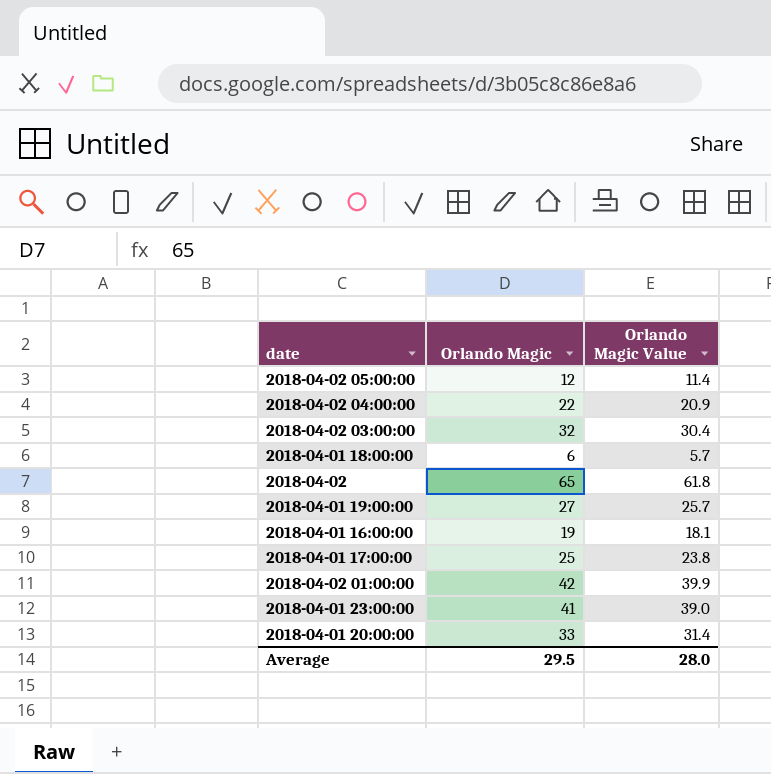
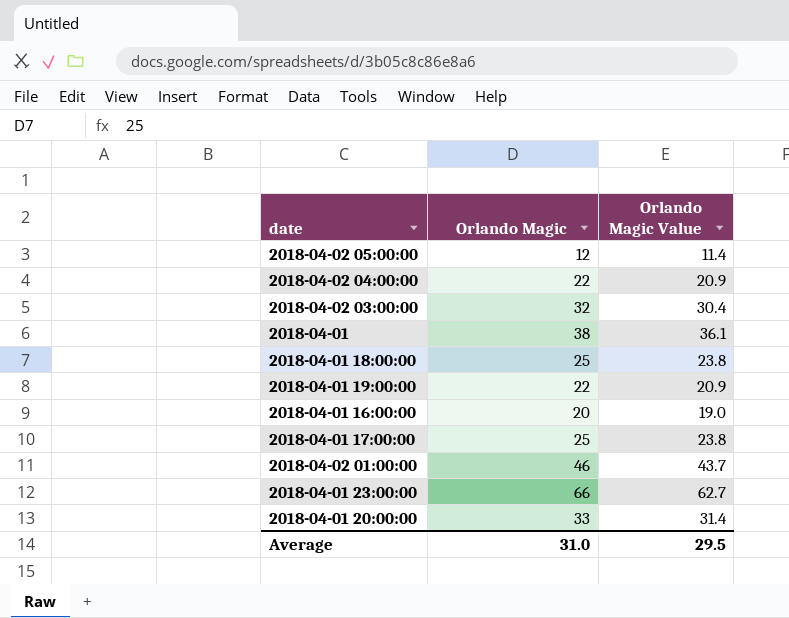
row 2018-04-02: 65 | 61.8 -> none
row 2018-04-01: none -> 38 | 36.1
2018-04-01 18:00:00 | Orlando Magic: 6 -> 25
2018-04-01 18:00:00 | Orlando Magic Value: 5.7 -> 23.8
2018-04-01 19:00:00 | Orlando Magic: 27 -> 22
2018-04-01 19:00:00 | Orlando Magic Value: 25.7 -> 20.9
2018-04-01 16:00:00 | Orlando Magic: 19 -> 20
2018-04-01 16:00:00 | Orlando Magic Value: 18.1 -> 19.0
2018-04-02 01:00:00 | Orlando Magic: 42 -> 46
2018-04-02 01:00:00 | Orlando Magic Value: 39.9 -> 43.7
2018-04-01 23:00:00 | Orlando Magic: 41 -> 66
2018-04-01 23:00:00 | Orlando Magic Value: 39.0 -> 62.7
Average | Orlando Magic: 29.5 -> 31.0
Average | Orlando Magic Value: 28.0 -> 29.5

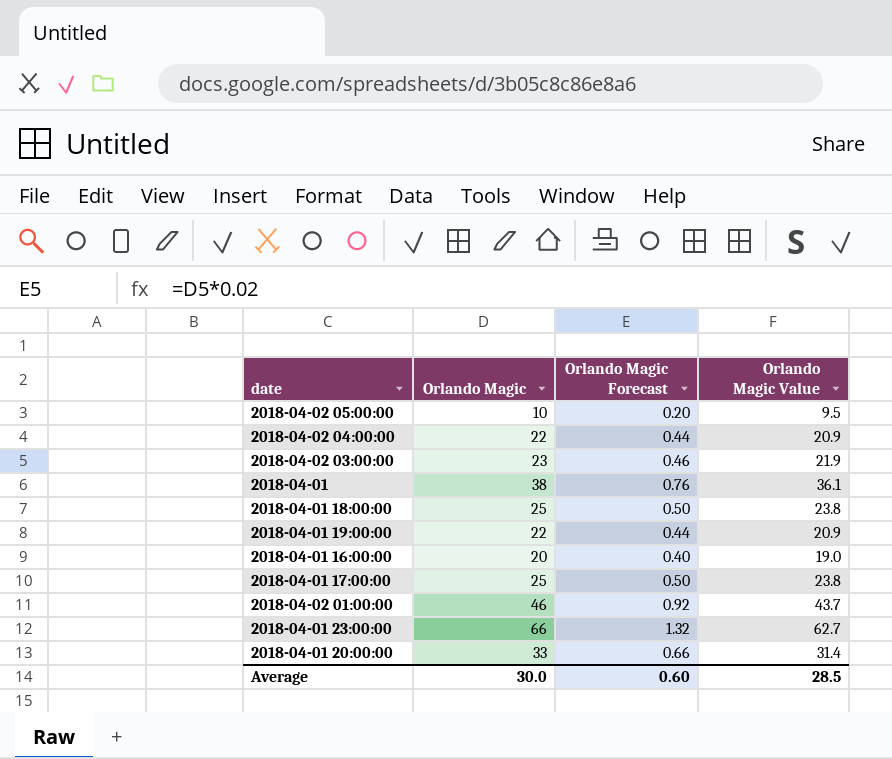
column Orlando Magic Forecast | formula: none -> [Orlando Magic] * 0.02
2018-04-02 05:00:00 | Orlando Magic: 12 -> 10
2018-04-02 05:00:00 | Orlando Magic Value: 11.4 -> 9.5
2018-04-02 03:00:00 | Orlando Magic: 32 -> 23
2018-04-02 03:00:00 | Orlando Magic Value: 30.4 -> 21.9
Average | Orlando Magic: 31.0 -> 30.0
Average | Orlando Magic Value: 29.5 -> 28.5

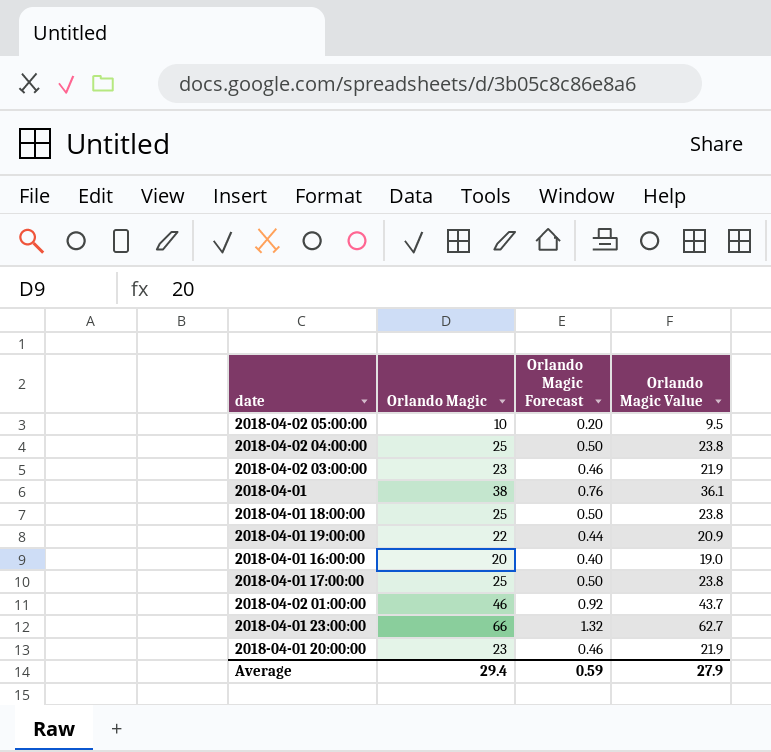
2018-04-02 04:00:00 | Orlando Magic: 22 -> 25
2018-04-02 04:00:00 | Orlando Magic Forecast: 0.44 -> 0.50
2018-04-02 04:00:00 | Orlando Magic Value: 20.9 -> 23.8
2018-04-01 20:00:00 | Orlando Magic: 33 -> 23
2018-04-01 20:00:00 | Orlando Magic Forecast: 0.66 -> 0.46
2018-04-01 20:00:00 | Orlando Magic Value: 31.4 -> 21.9
Average | Orlando Magic: 30.0 -> 29.4
Average | Orlando Magic Forecast: 0.60 -> 0.59
Average | Orlando Magic Value: 28.5 -> 27.9

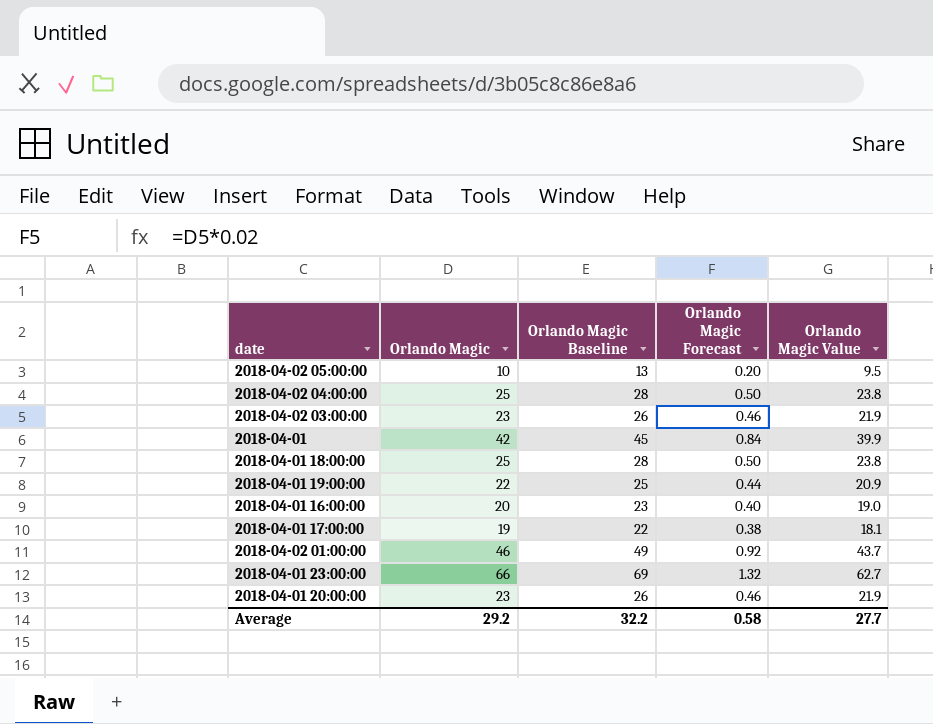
column Orlando Magic Baseline | formula: none -> [Orlando Magic] + 3
2018-04-01 | Orlando Magic: 38 -> 42
2018-04-01 | Orlando Magic Forecast: 0.76 -> 0.84
2018-04-01 | Orlando Magic Value: 36.1 -> 39.9
2018-04-01 17:00:00 | Orlando Magic: 25 -> 19
2018-04-01 17:00:00 | Orlando Magic Forecast: 0.50 -> 0.38
2018-04-01 17:00:00 | Orlando Magic Value: 23.8 -> 18.1
Average | Orlando Magic: 29.4 -> 29.2
Average | Orlando Magic Forecast: 0.59 -> 0.58
Average | Orlando Magic Value: 27.9 -> 27.7

